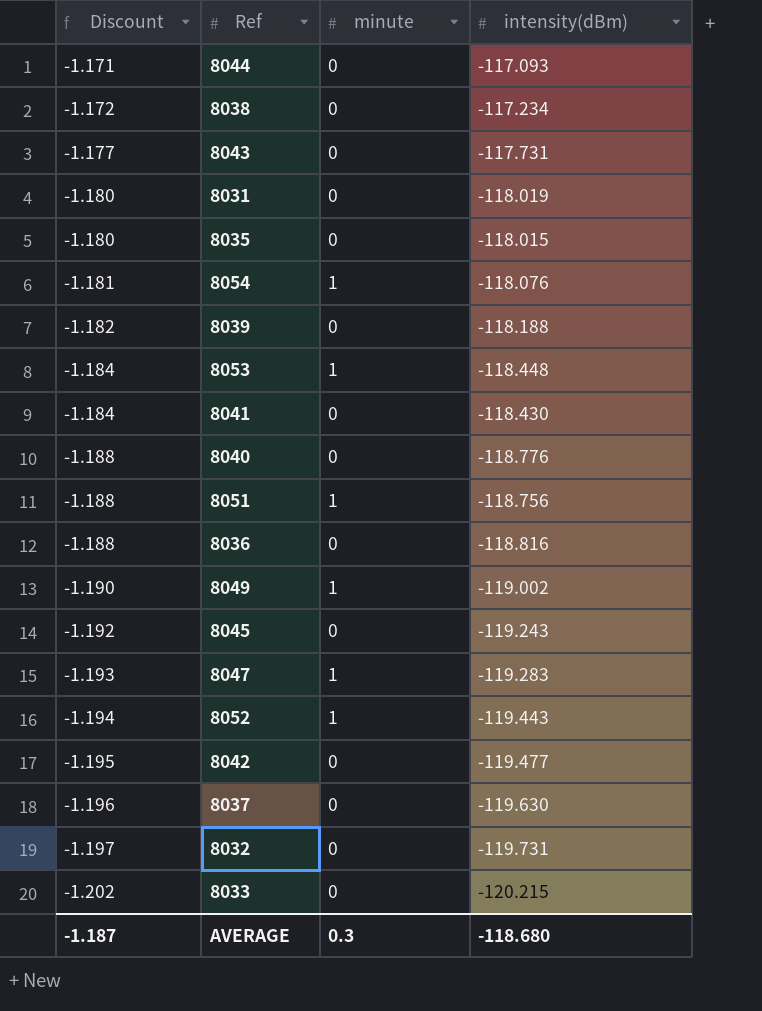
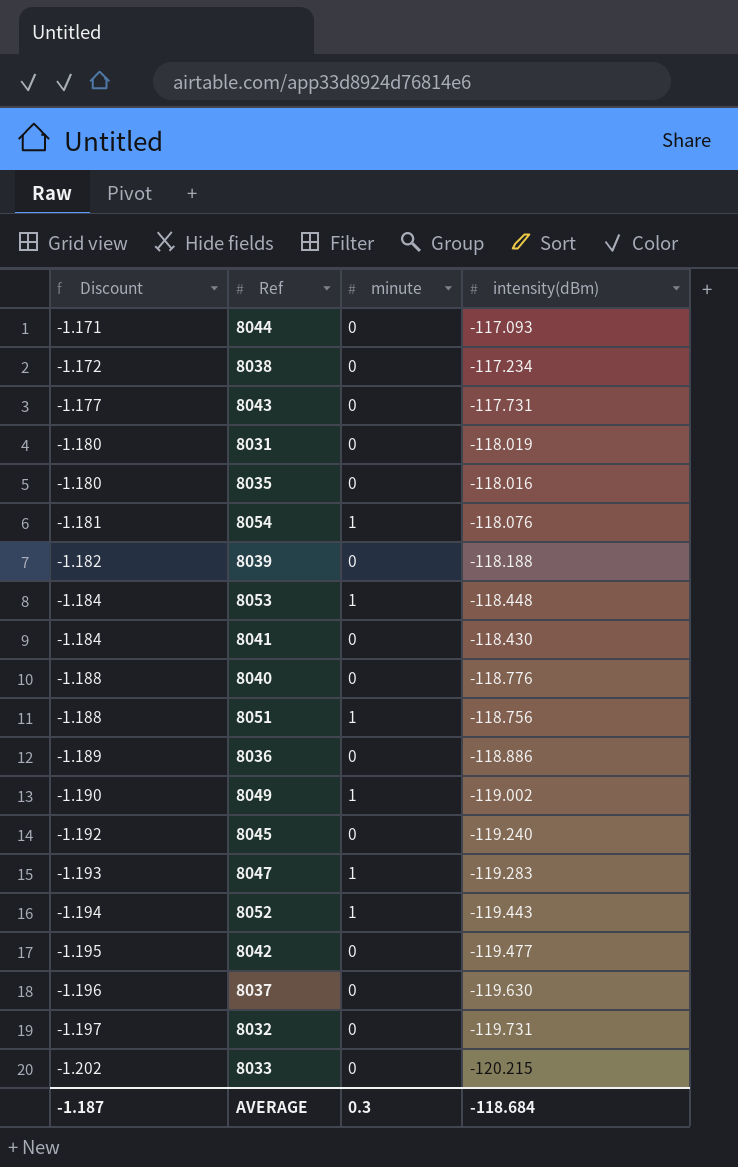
8035 | intensity(dBm): -118.015 -> -118.016
8036 | Discount: -1.188 -> -1.189
8036 | intensity(dBm): -118.816 -> -118.886
8045 | intensity(dBm): -119.243 -> -119.240
AVERAGE | intensity(dBm): -118.680 -> -118.684

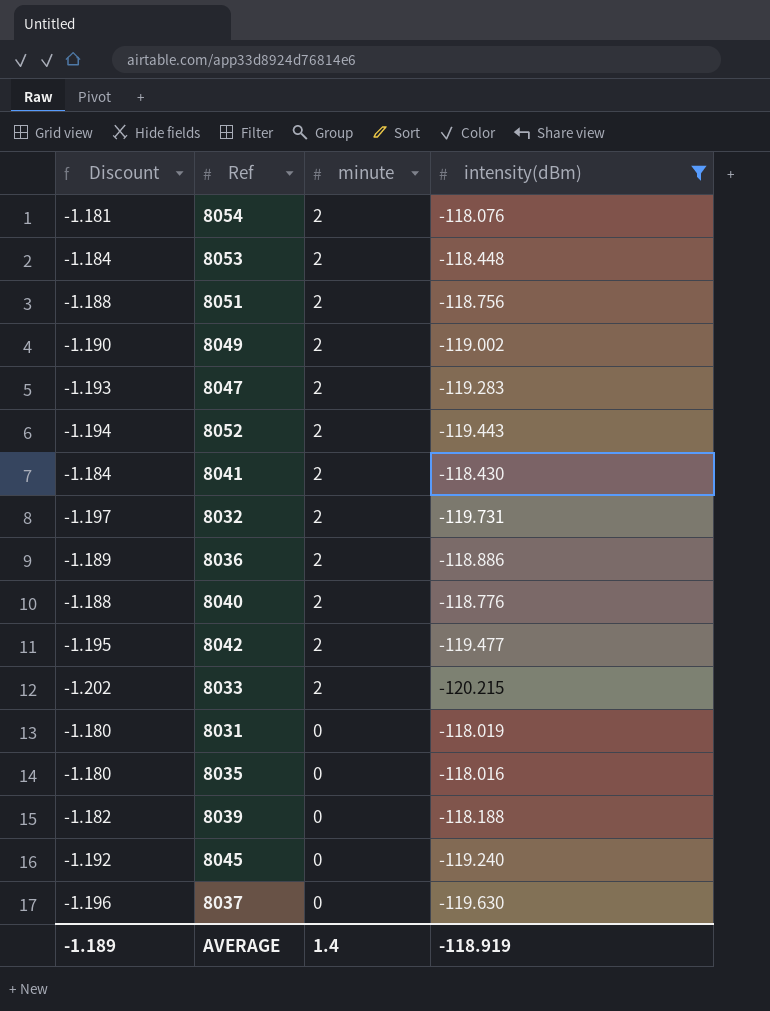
filter: none -> intensity(dBm) <= -118.016
row order: Discount descending -> minute descending
8054 | minute: 1 -> 2
8053 | minute: 1 -> 2
8051 | minute: 1 -> 2
8049 | minute: 1 -> 2
8047 | minute: 1 -> 2
8052 | minute: 1 -> 2
8041 | minute: 0 -> 2
8032 | minute: 0 -> 2
8036 | minute: 0 -> 2
8040 | minute: 0 -> 2
8042 | minute: 0 -> 2
8033 | minute: 0 -> 2
AVERAGE | Discount: -1.187 -> -1.189
AVERAGE | minute: 0.3 -> 1.4
AVERAGE | intensity(dBm): -118.684 -> -118.919

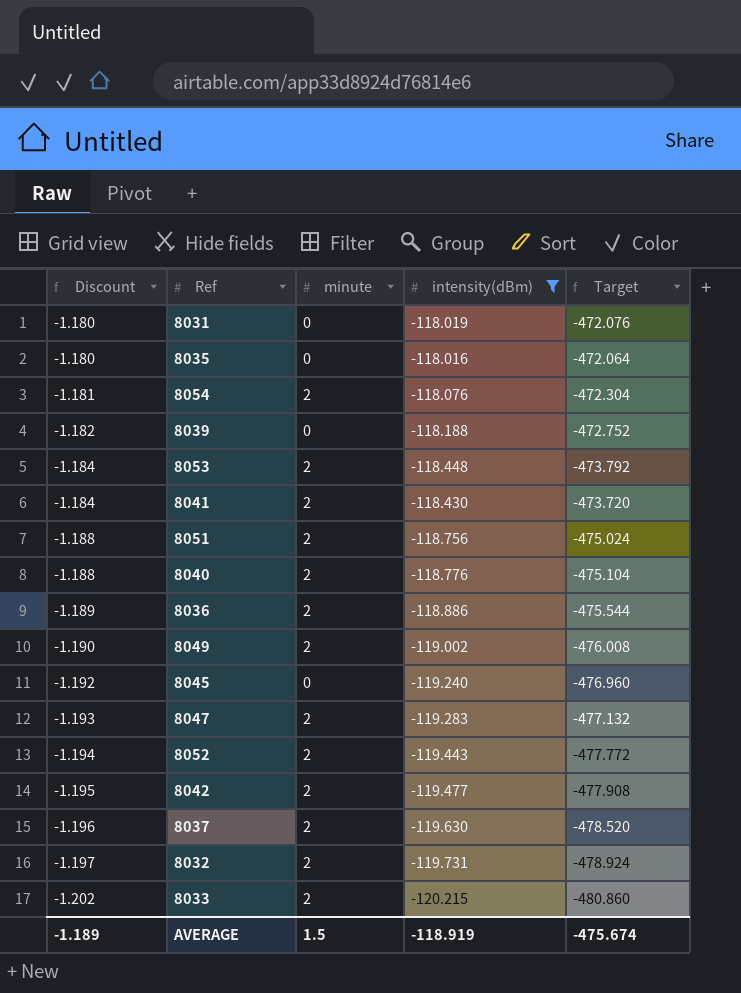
row order: minute descending -> Discount descending
column Target | formula: none -> [intensity(dBm)] * 4
8037 | minute: 0 -> 2
AVERAGE | minute: 1.4 -> 1.5

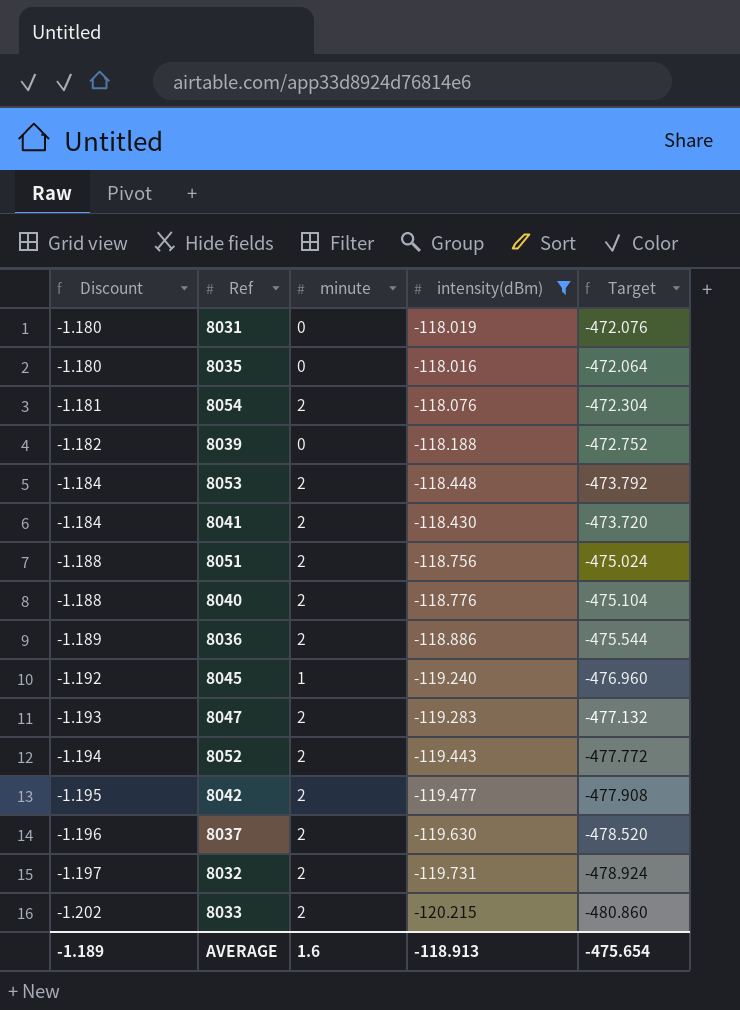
row 8049: -1.190 | 2 | -119.002 | -476.008 -> none
8045 | minute: 0 -> 1
AVERAGE | minute: 1.5 -> 1.6
AVERAGE | intensity(dBm): -118.919 -> -118.913
AVERAGE | Target: -475.674 -> -475.654

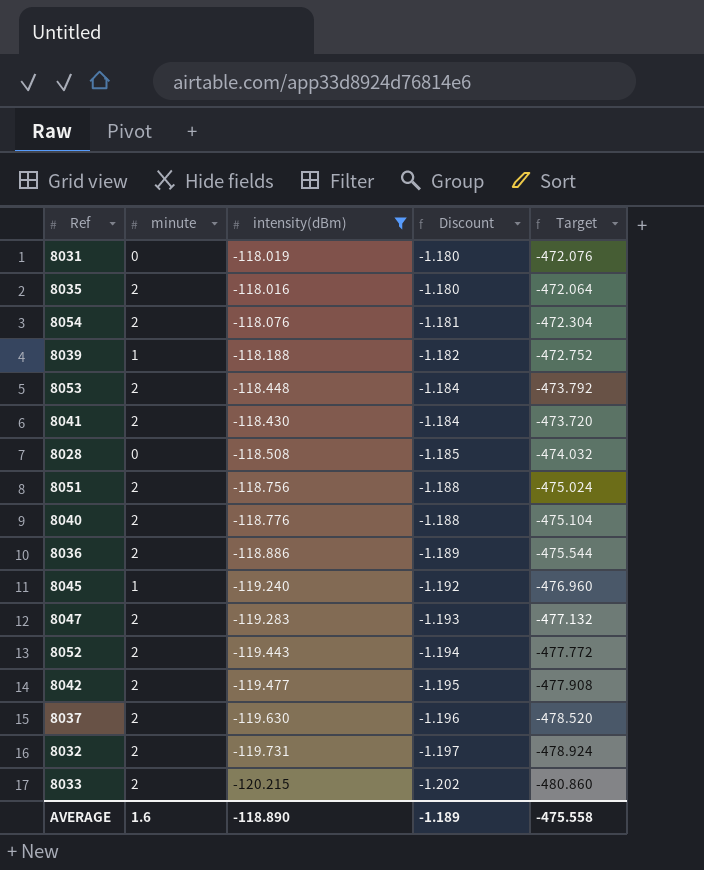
column Discount | position: 1 -> 4
8035 | minute: 0 -> 2
8039 | minute: 0 -> 1
row 8028: none -> 0 | -118.508 | -1.185 | -474.032
AVERAGE | intensity(dBm): -118.913 -> -118.890
AVERAGE | Target: -475.654 -> -475.558

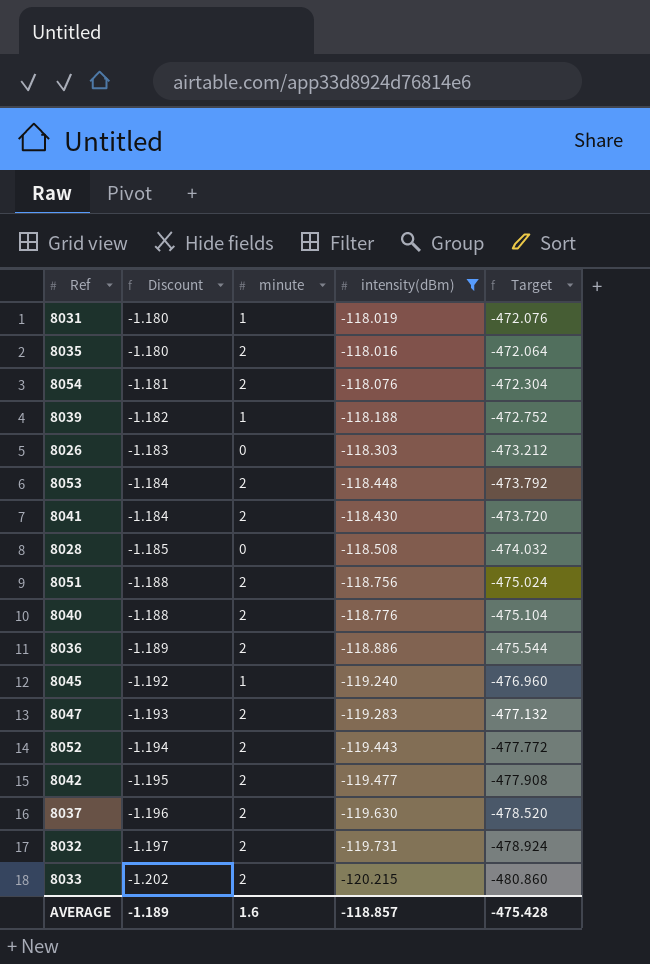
column Discount | position: 4 -> 2
8031 | minute: 0 -> 1
row 8026: none -> -1.183 | 0 | -118.303 | -473.212
AVERAGE | intensity(dBm): -118.890 -> -118.857
AVERAGE | Target: -475.558 -> -475.428

